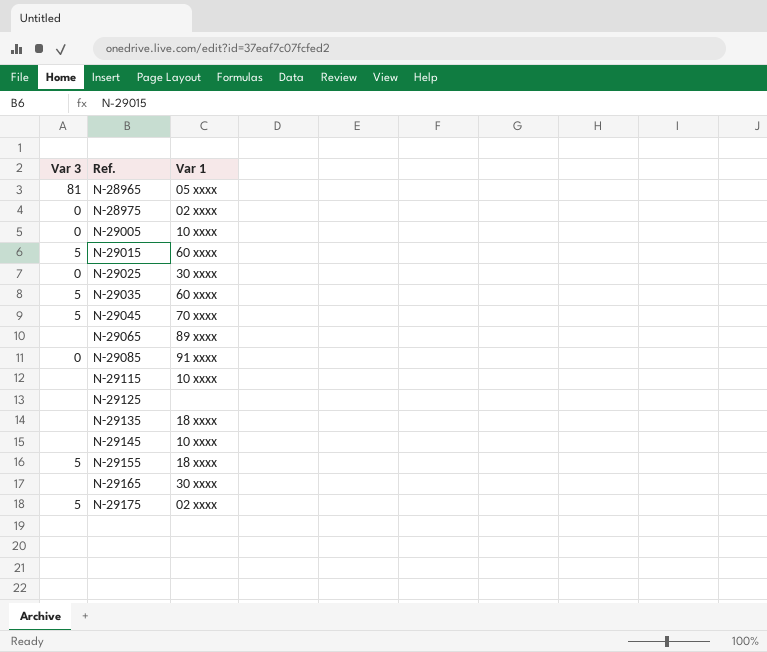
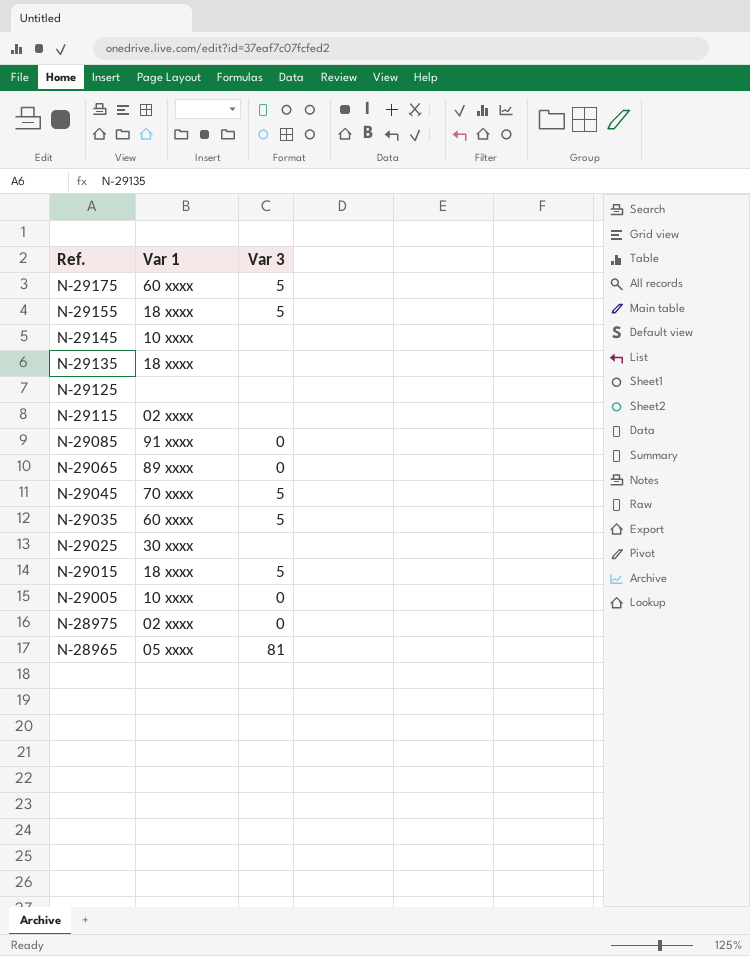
row order: Ref. ascending -> Ref. descending
column Var 3 | position: 1 -> 3
row N-29165: none | 30 xxxx -> none
N-29175 | Var 1: 02 xxxx -> 60 xxxx
N-29115 | Var 1: 10 xxxx -> 02 xxxx
N-29065 | Var 3: none -> 0
N-29025 | Var 3: 0 -> none
N-29015 | Var 1: 60 xxxx -> 18 xxxx

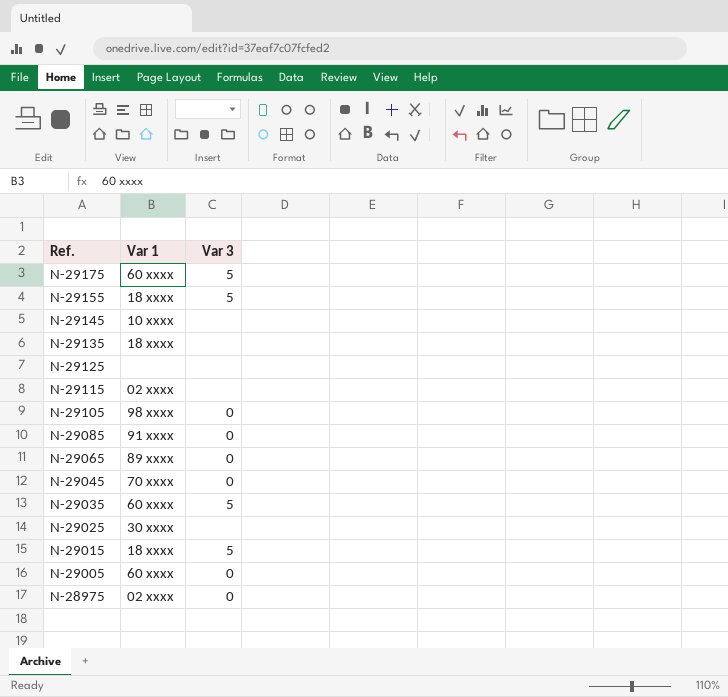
row N-28965: 05 xxxx | 81 -> none
row N-29105: none -> 98 xxxx | 0
N-29045 | Var 3: 5 -> 0
N-29005 | Var 1: 10 xxxx -> 60 xxxx

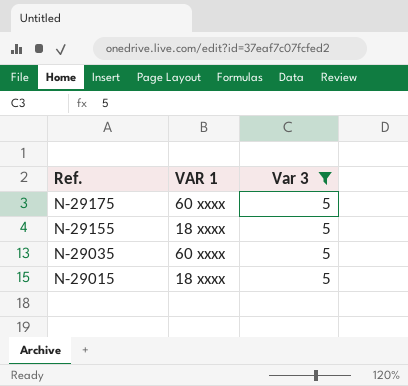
filter: none -> Var 3 = 5
column name: Var 1 -> VAR 1

